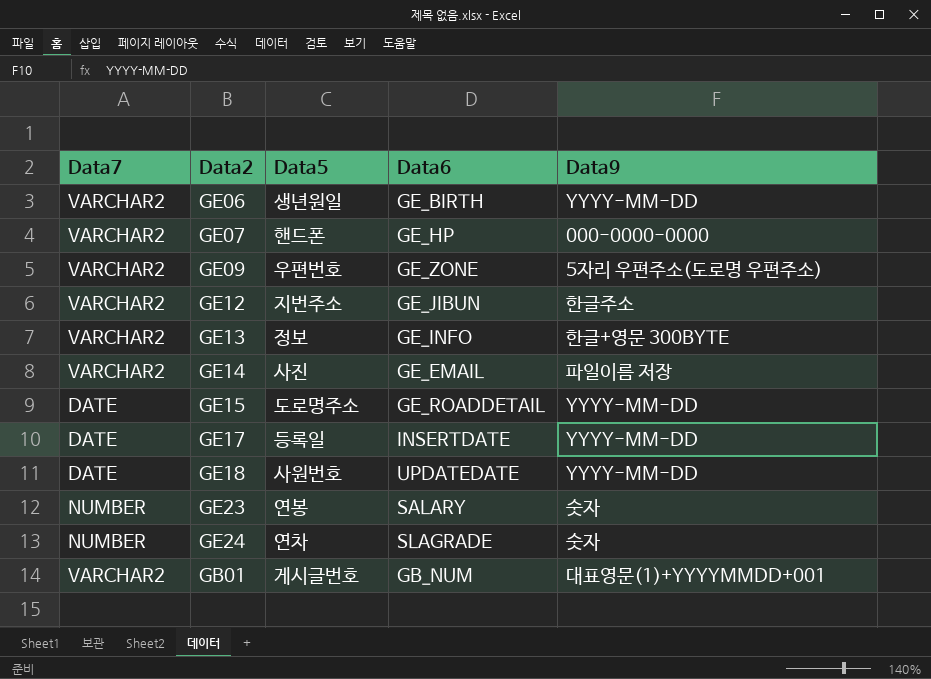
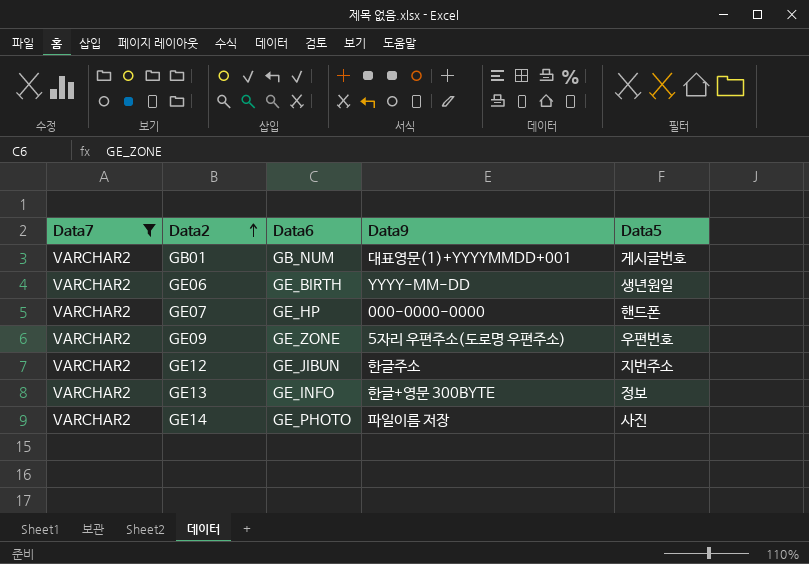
filter: none -> Data7 = VARCHAR2
row order: none -> Data2 ascending
column Data5 | position: 3 -> 5
GE14 | Data6: GE_EMAIL -> GE_PHOTO

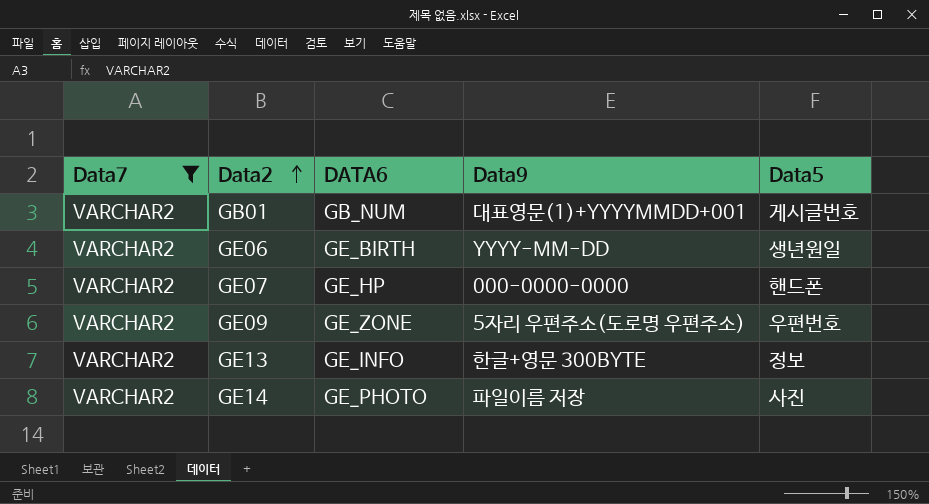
column name: Data6 -> DATA6
row GE12: VARCHAR2 | GE_JIBUN | 한글주소 | 지번주소 -> none

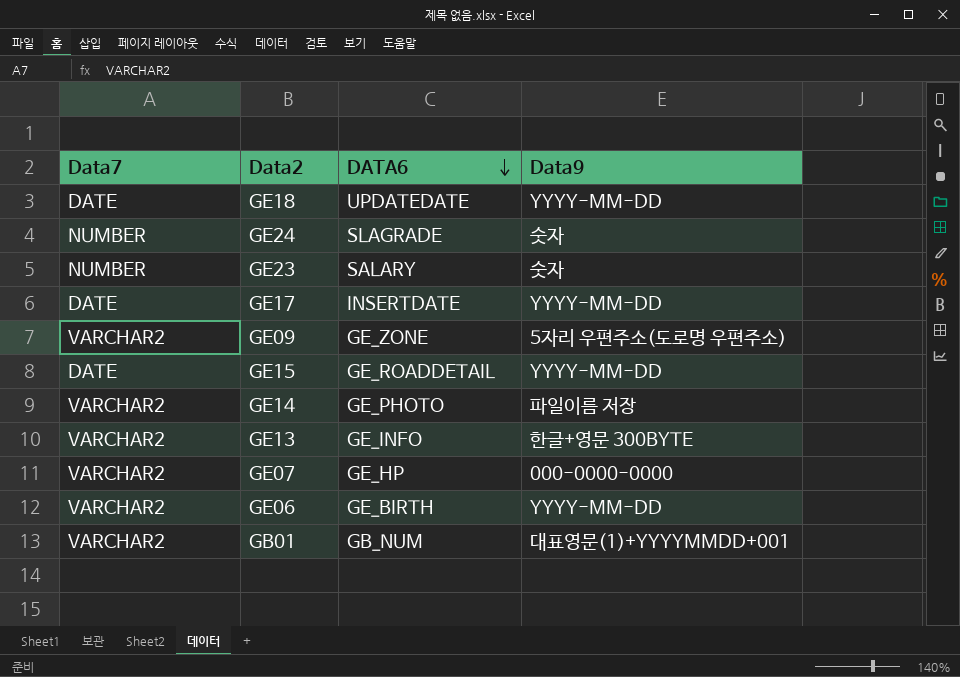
filter: Data7 = VARCHAR2 -> none
row order: Data2 ascending -> DATA6 descending
column Data5 | position: 5 -> none

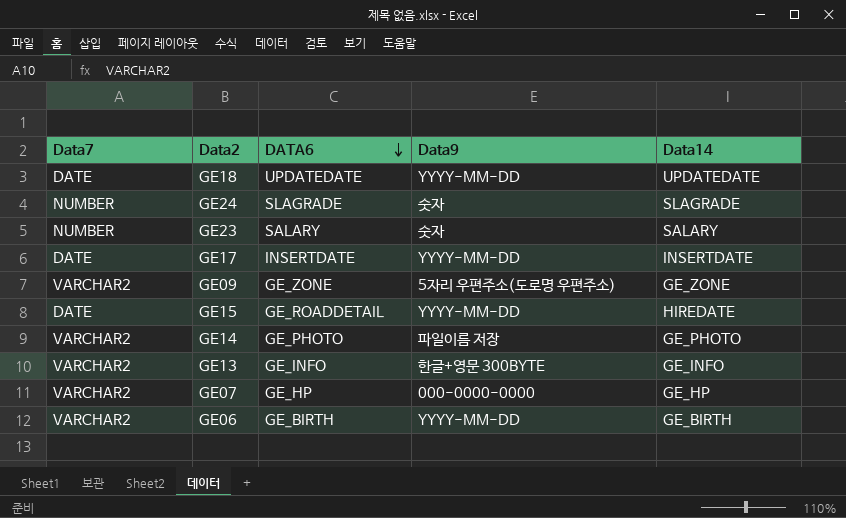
column Data14 | position: none -> 5
row GB01: VARCHAR2 | GB_NUM | 대표영문(1)+YYYYMMDD+001 -> none

